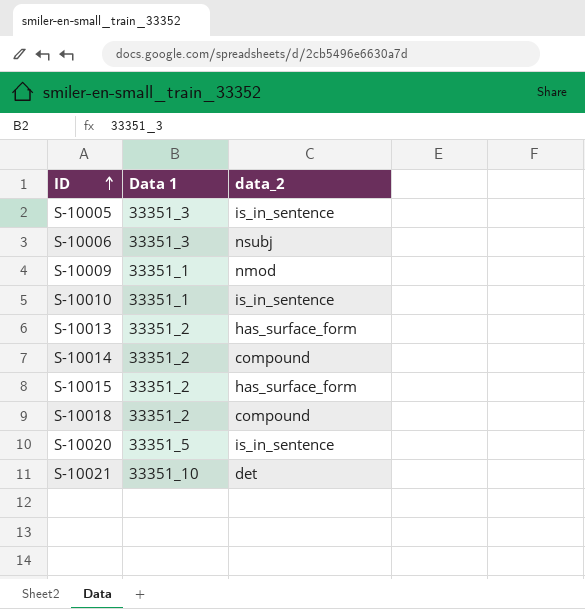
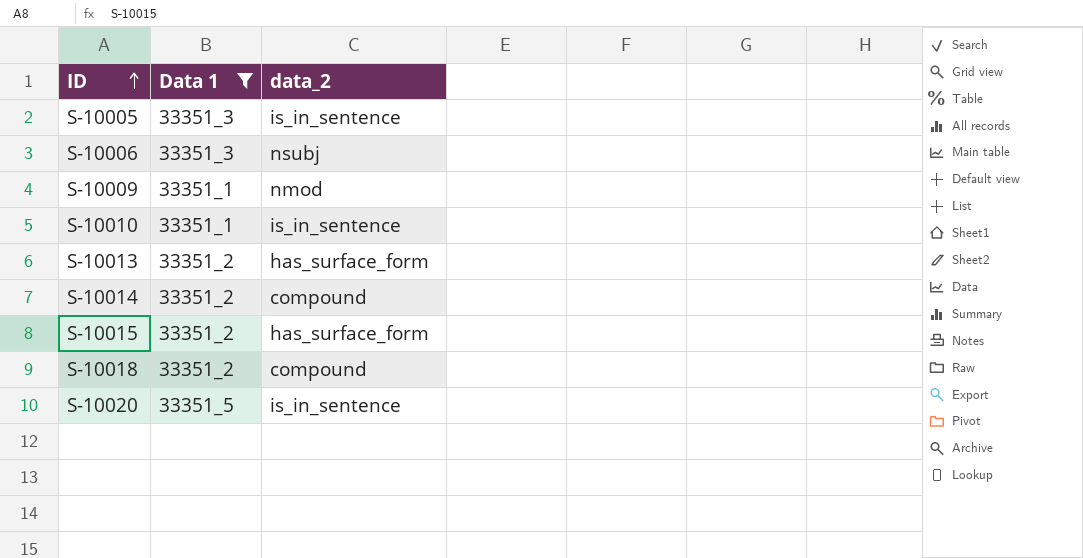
filter: none -> Data 1 != 33351_10

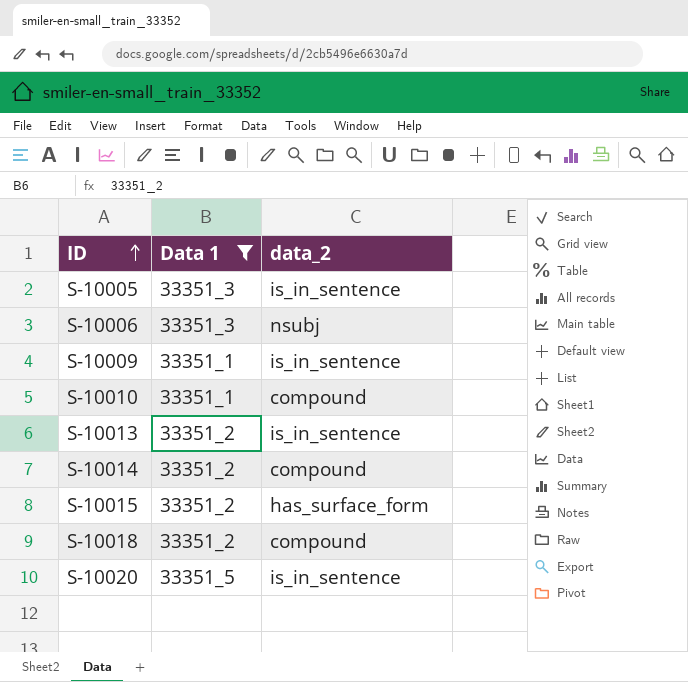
S-10009 | data_2: nmod -> is_in_sentence
S-10010 | data_2: is_in_sentence -> compound
S-10013 | data_2: has_surface_form -> is_in_sentence

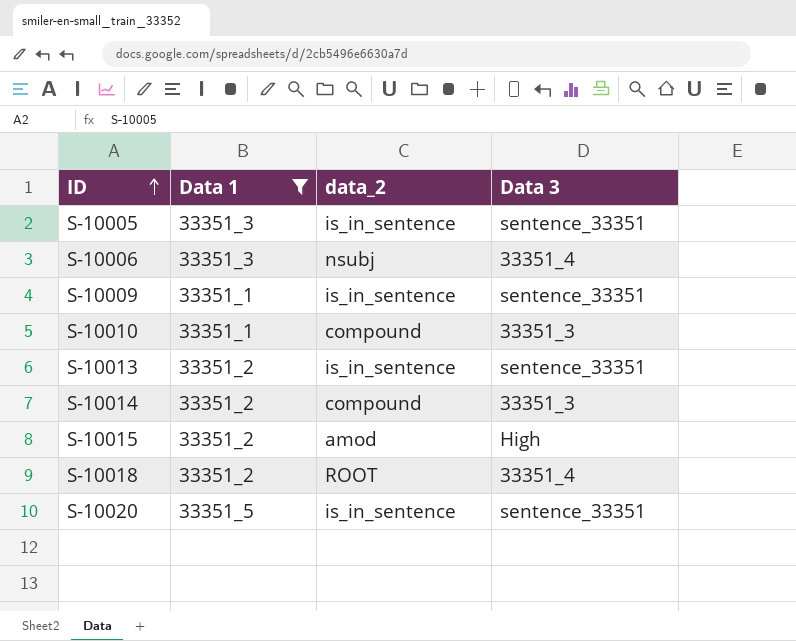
column Data 3 | position: none -> 4
S-10015 | data_2: has_surface_form -> amod
S-10018 | data_2: compound -> ROOT

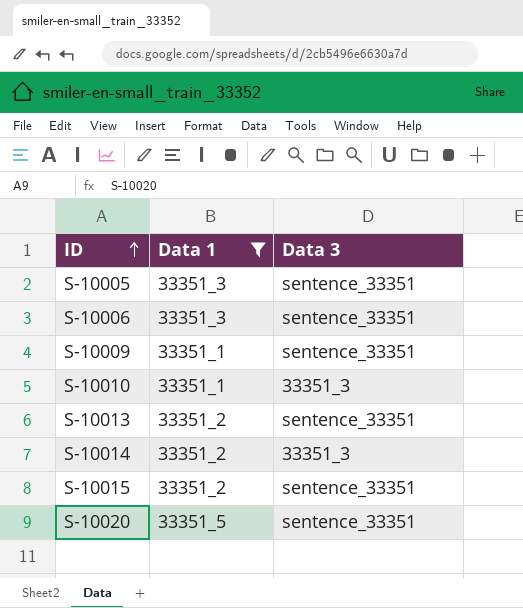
column data_2 | position: 3 -> none
row S-10018: 33351_2 | ROOT | 33351_4 -> none
S-10006 | Data 3: 33351_4 -> sentence_33351
S-10015 | Data 3: High -> sentence_33351

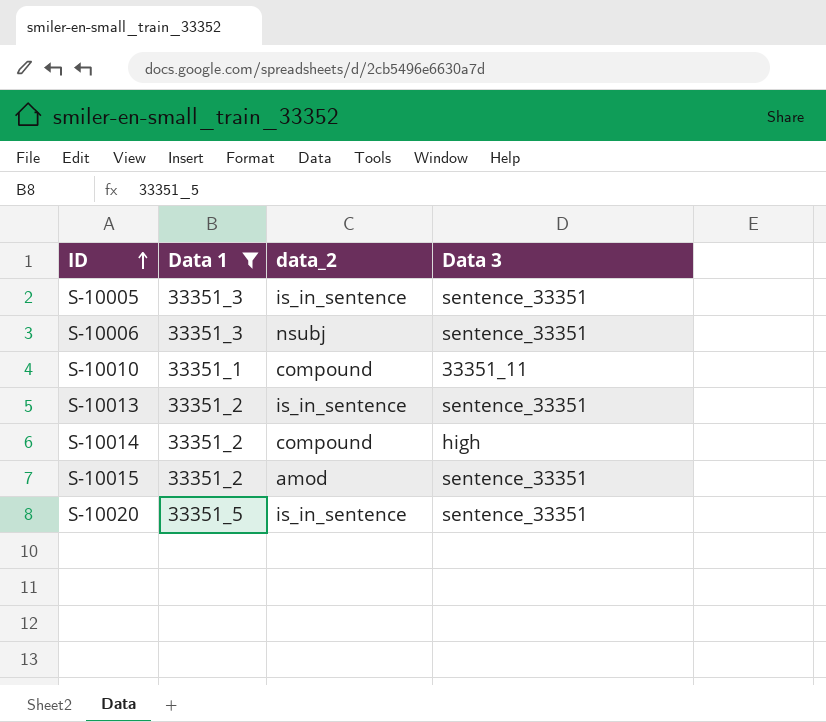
column data_2 | position: none -> 3
row S-10009: 33351_1 | sentence_33351 -> none
S-10010 | Data 3: 33351_3 -> 33351_11
S-10014 | Data 3: 33351_3 -> high

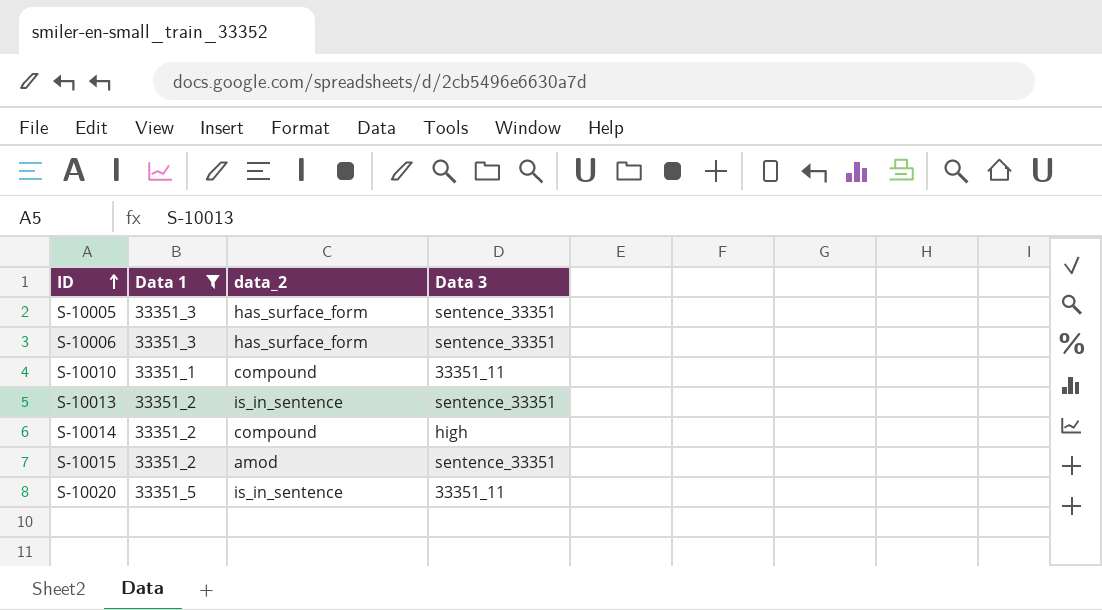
S-10005 | data_2: is_in_sentence -> has_surface_form
S-10006 | data_2: nsubj -> has_surface_form
S-10020 | Data 3: sentence_33351 -> 33351_11

